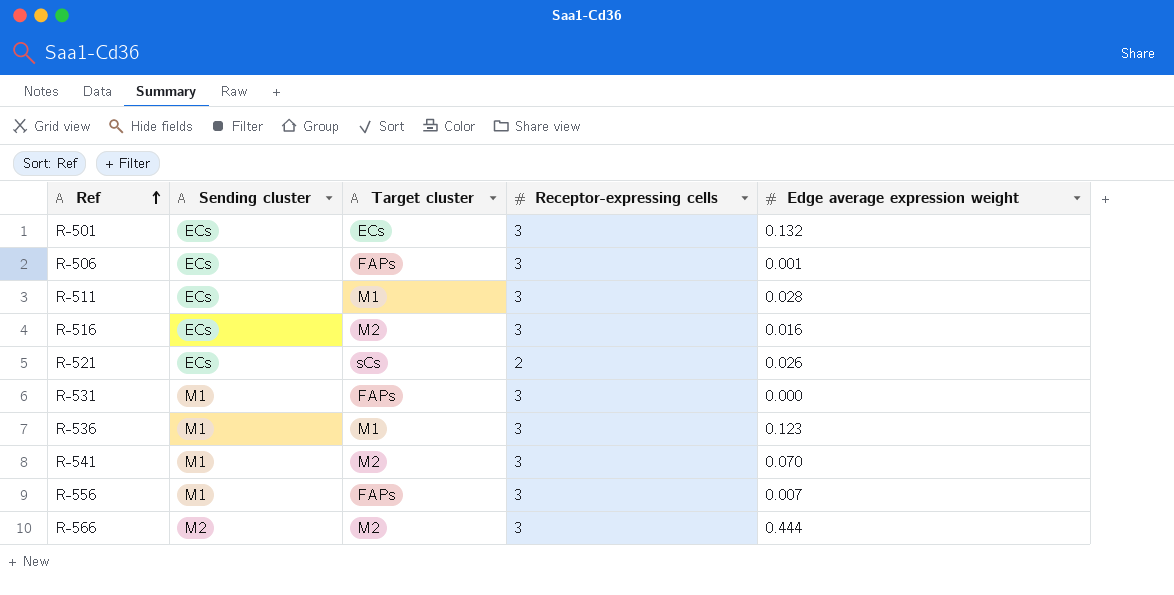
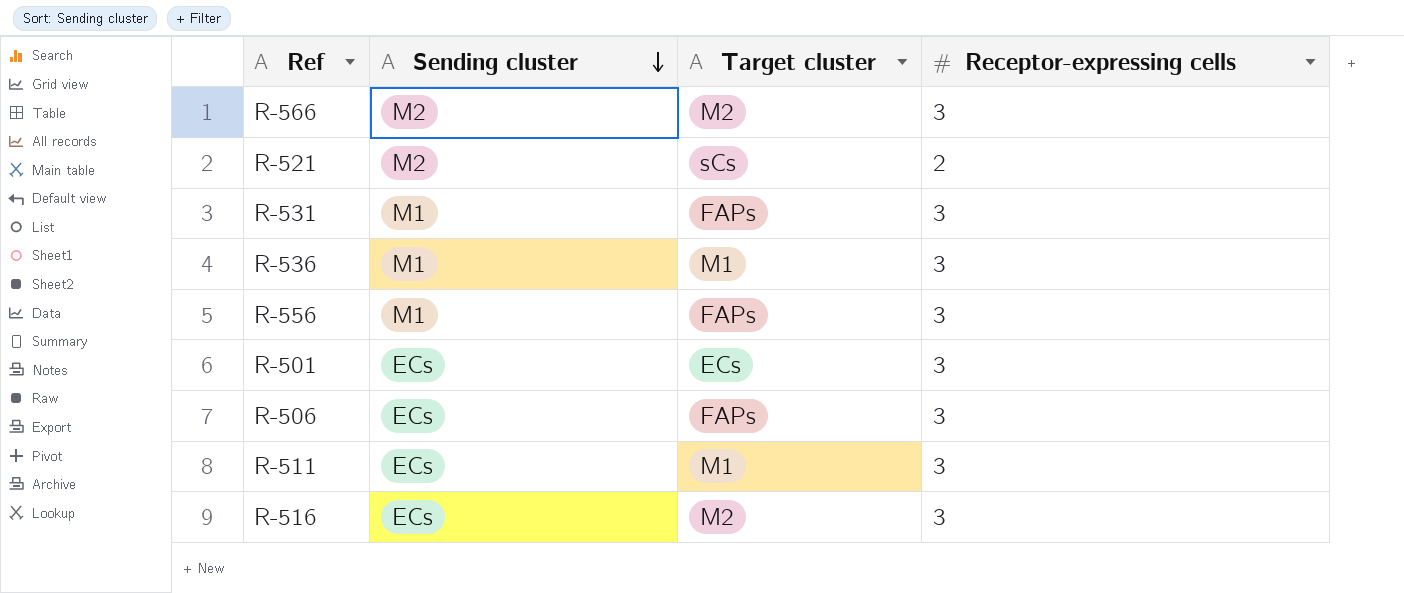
row order: Ref ascending -> Sending cluster descending
column Edge average expression weight | position: 5 -> none
row R-541: M1 | M2 | 3 | 0.070 -> none
R-521 | Sending cluster: ECs -> M2

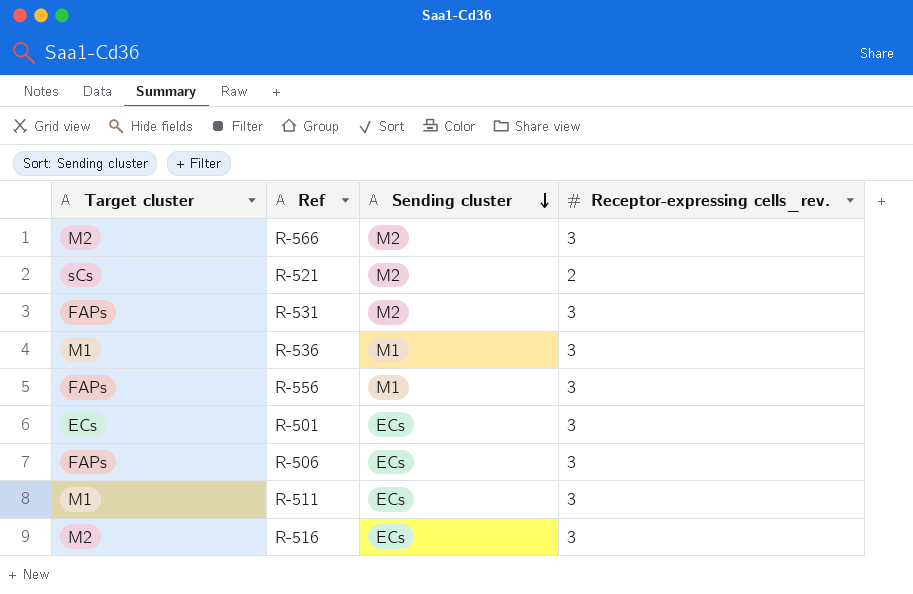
column Target cluster | position: 3 -> 1
column name: Receptor-expressing cells -> Receptor-expressing cells_rev.
R-531 | Sending cluster: M1 -> M2

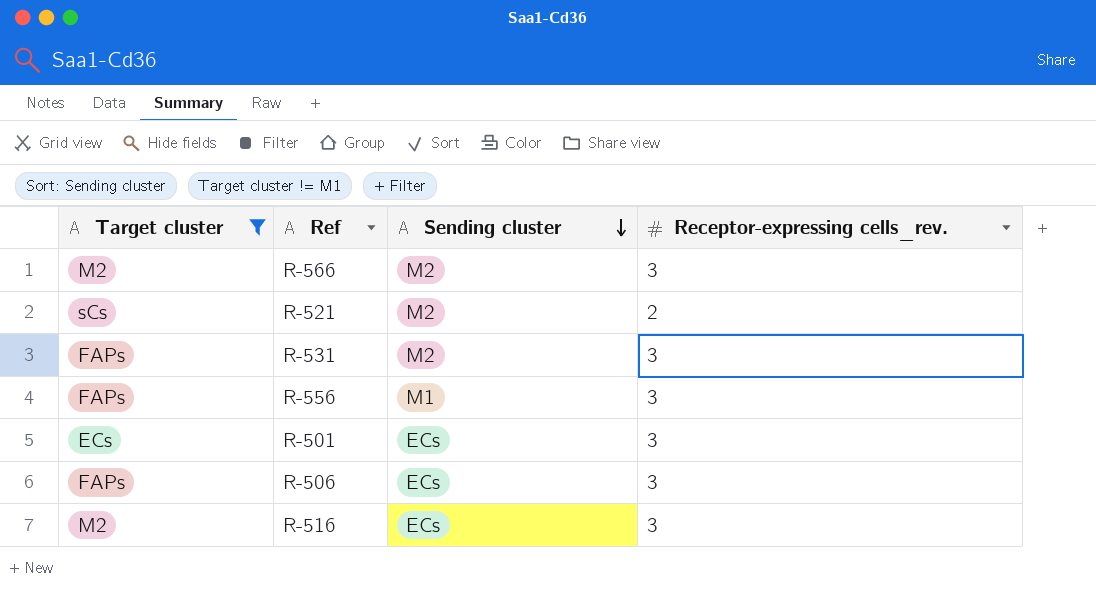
filter: none -> Target cluster != M1

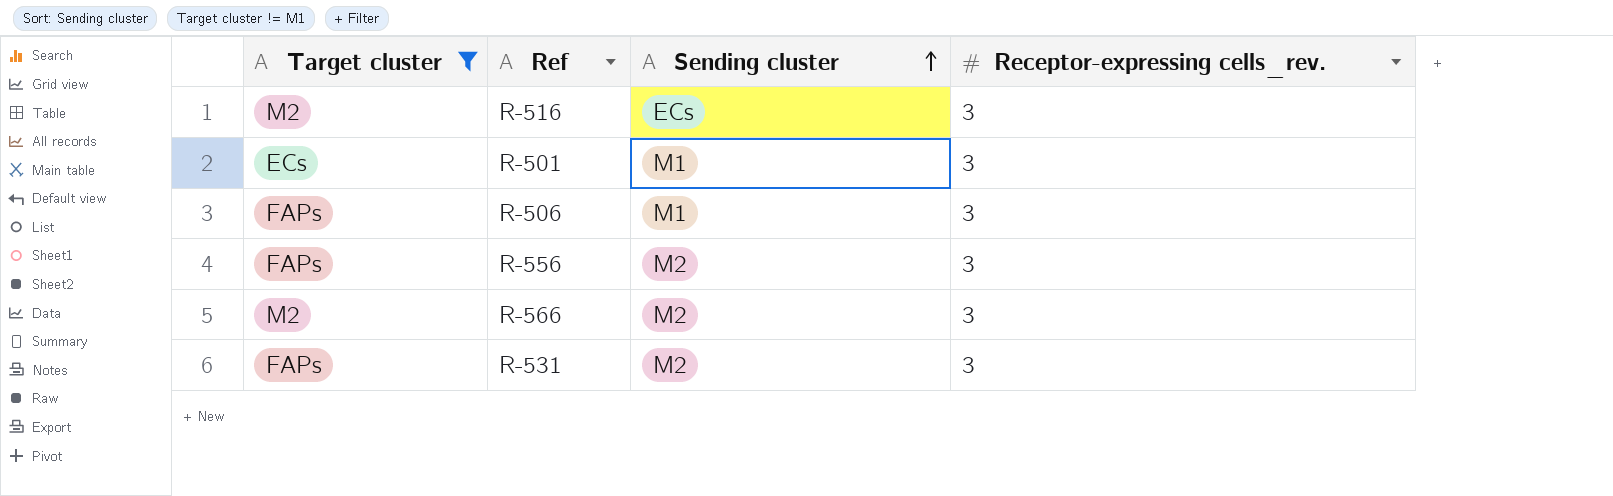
row order: Sending cluster descending -> Sending cluster ascending
row R-521: sCs | M2 | 2 -> none
R-501 | Sending cluster: ECs -> M1
R-506 | Sending cluster: ECs -> M1
R-556 | Sending cluster: M1 -> M2

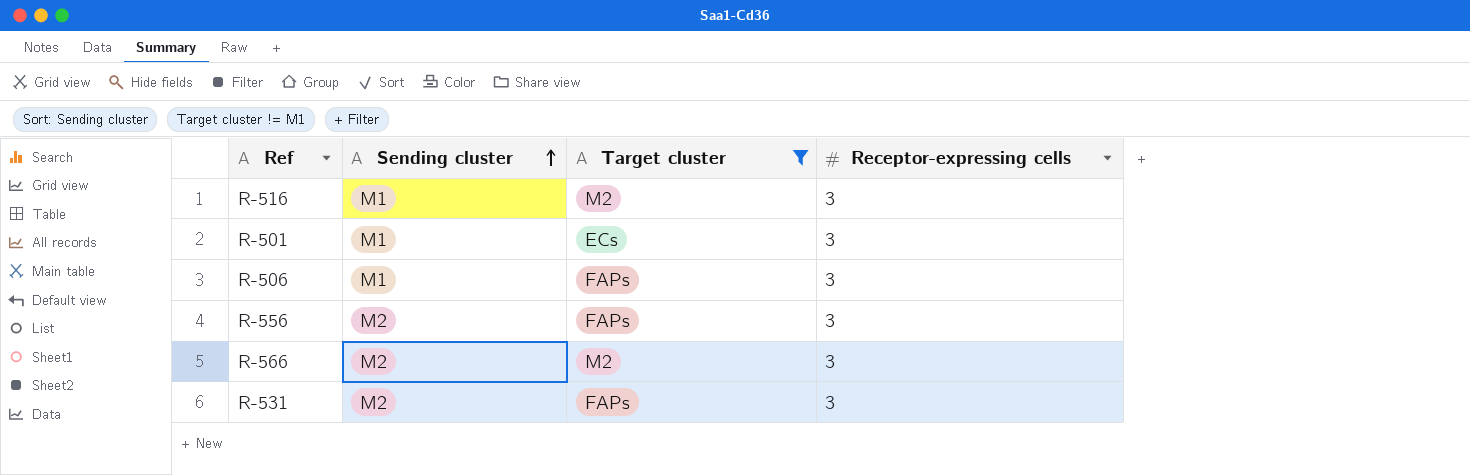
column Target cluster | position: 1 -> 3
column name: Receptor-expressing cells_rev. -> Receptor-expressing cells
R-516 | Sending cluster: ECs -> M1

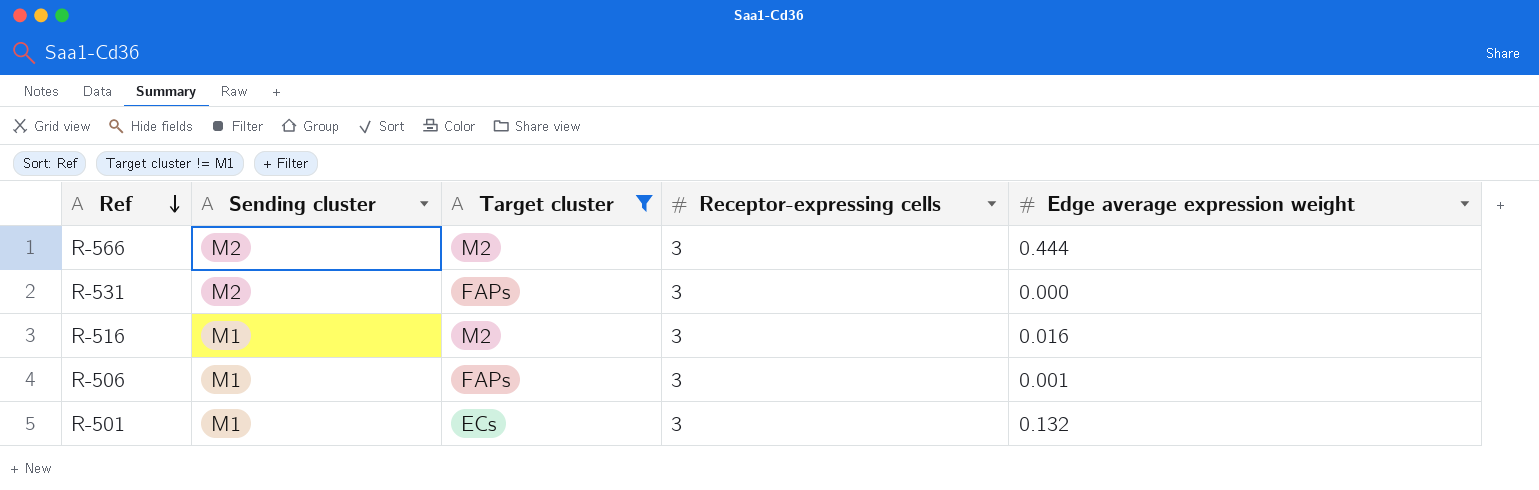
row order: Sending cluster ascending -> Ref descending
column Edge average expression weight | position: none -> 5
row R-556: M2 | FAPs | 3 -> none

